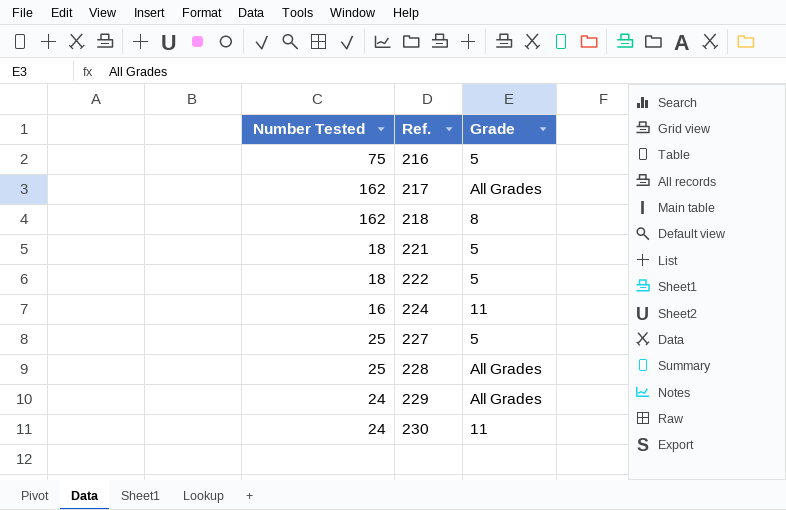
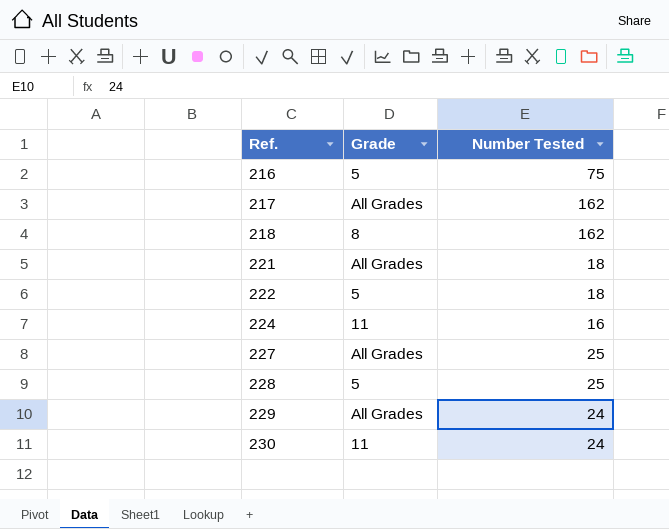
column Number Tested | position: 1 -> 3
221 | Grade: 5 -> All Grades
227 | Grade: 5 -> All Grades
228 | Grade: All Grades -> 5

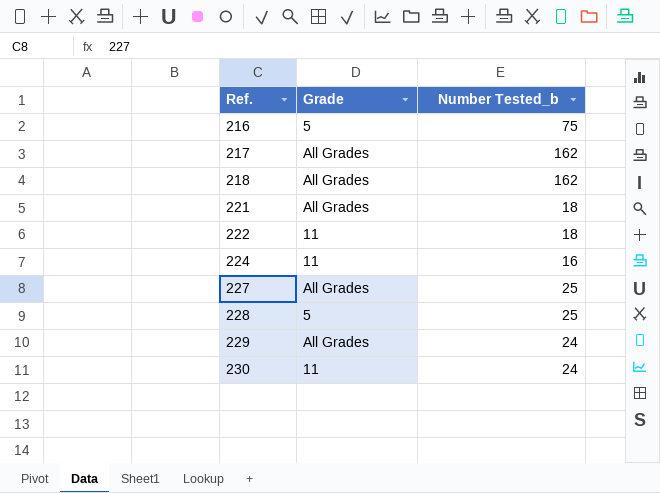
column name: Number Tested -> Number Tested_b
218 | Grade: 8 -> All Grades
222 | Grade: 5 -> 11

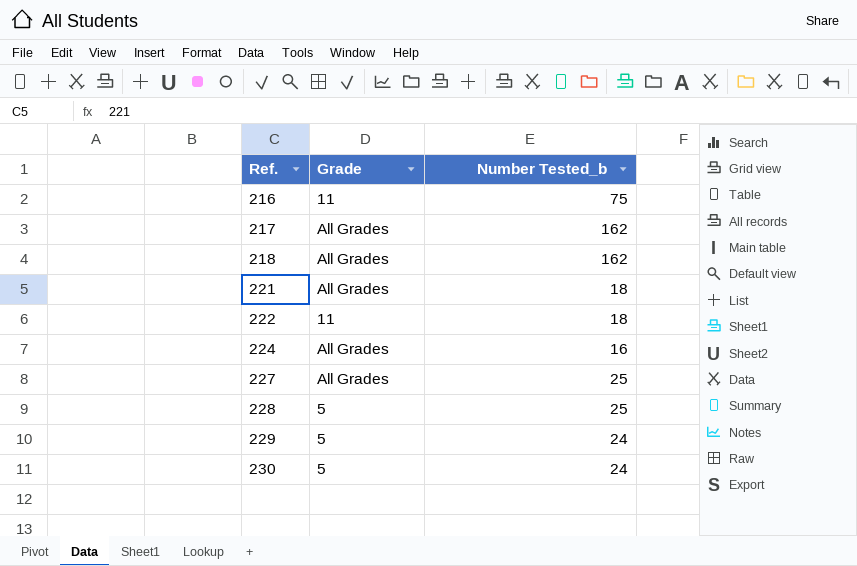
216 | Grade: 5 -> 11
224 | Grade: 11 -> All Grades
229 | Grade: All Grades -> 5
230 | Grade: 11 -> 5

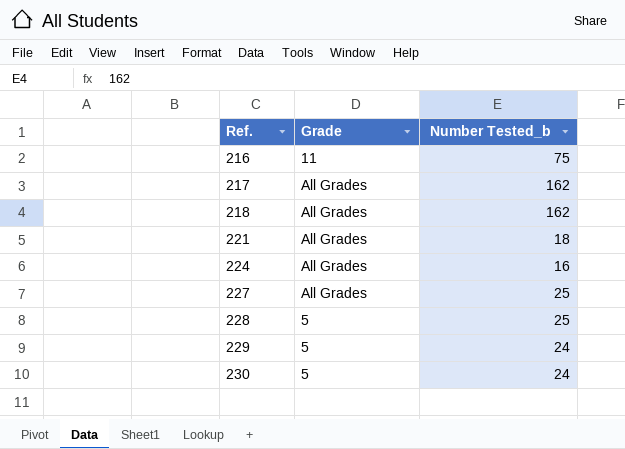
row 222: 11 | 18 -> none

